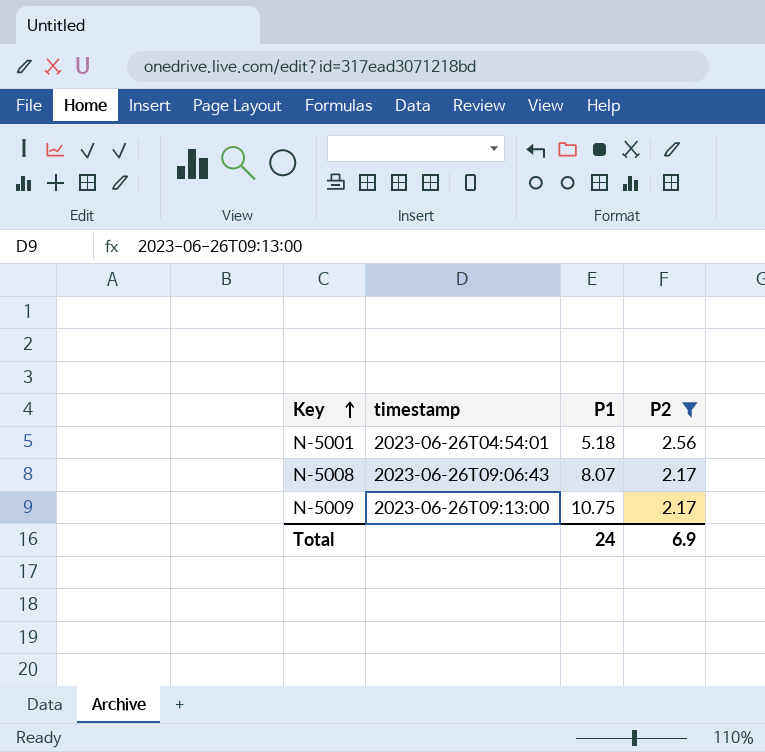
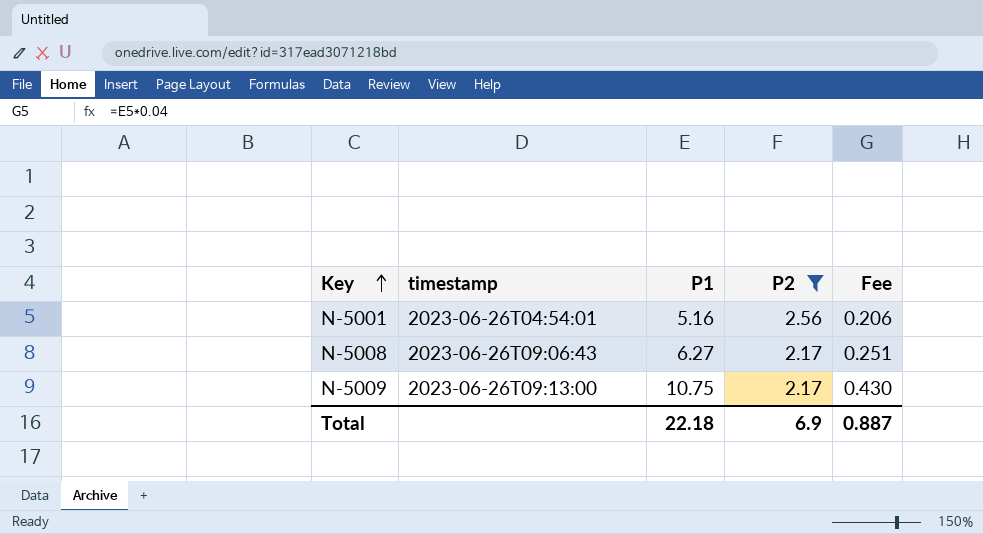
column Fee | formula: none -> [P1] * 0.04
N-5001 | P1: 5.18 -> 5.16
N-5008 | P1: 8.07 -> 6.27
Total | P1: 24 -> 22.18

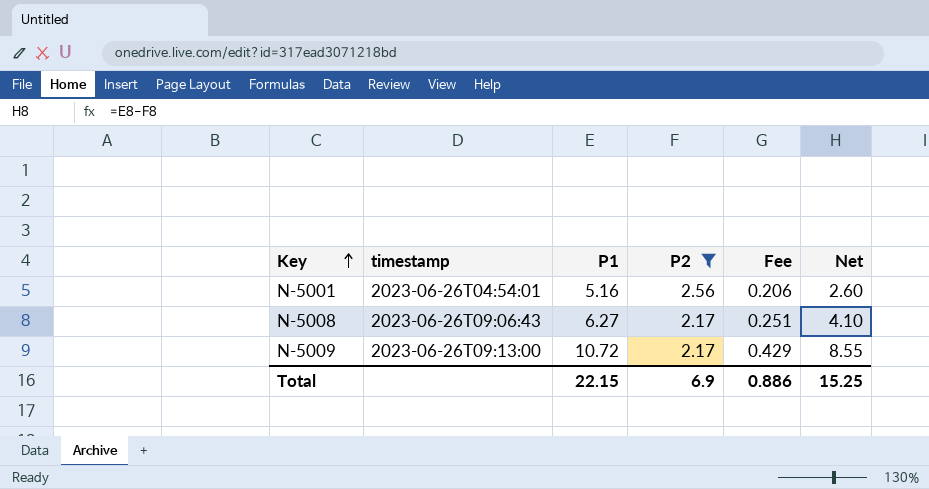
column Net | formula: none -> [P1] - [P2]
N-5009 | P1: 10.75 -> 10.72
N-5009 | Fee: 0.430 -> 0.429
Total | P1: 22.18 -> 22.15
Total | Fee: 0.887 -> 0.886

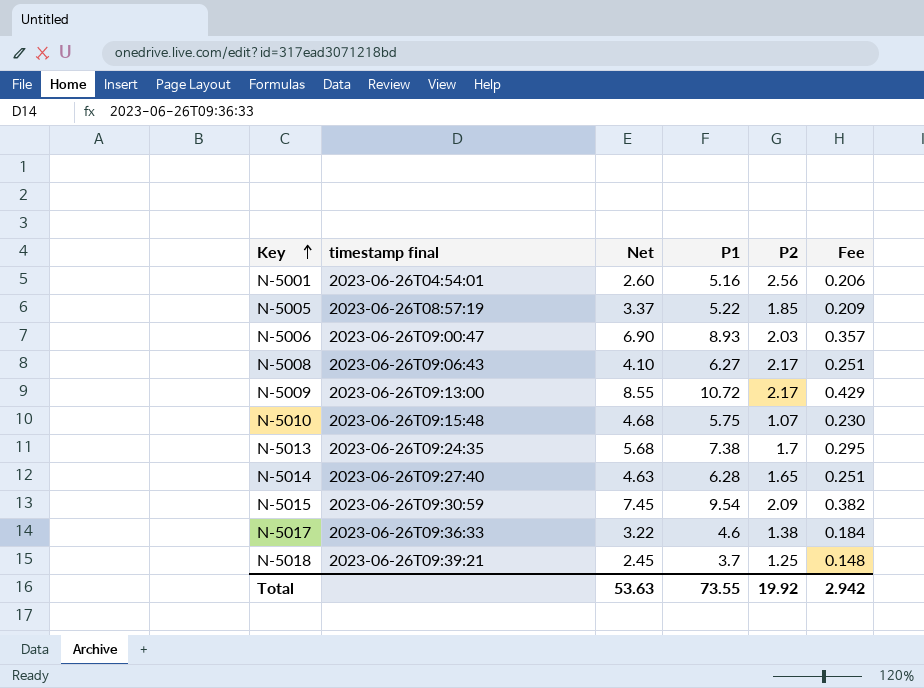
filter: P2 >= 2.17 -> none
column name: timestamp -> timestamp final
column Net | position: 6 -> 3
Total | Net: 15.25 -> 53.63
Total | P1: 22.15 -> 73.55
Total | P2: 6.9 -> 19.92
Total | Fee: 0.886 -> 2.942

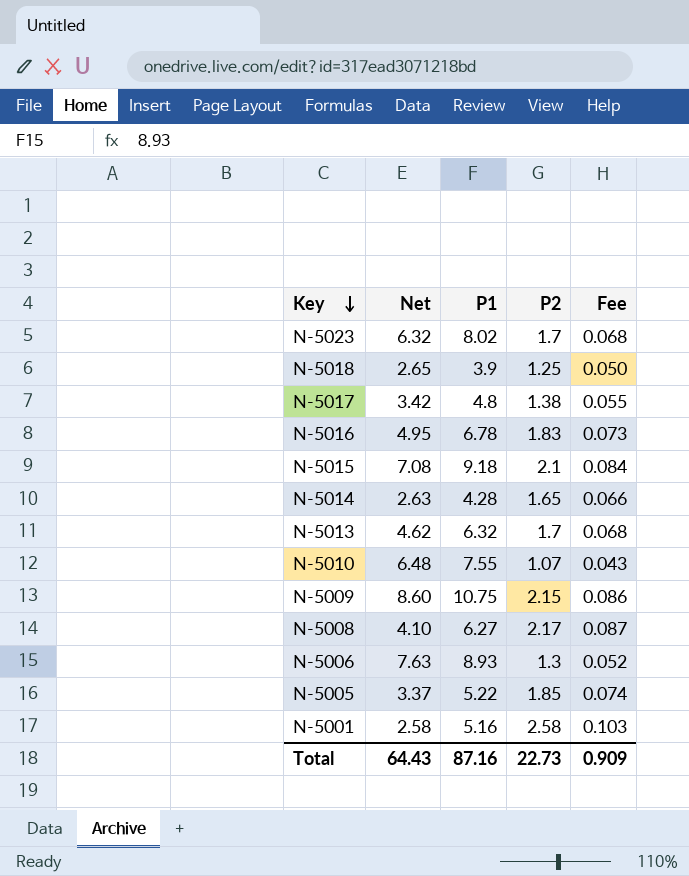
row order: Key ascending -> Key descending
column timestamp final | position: 2 -> none
column Fee | formula: [P1] * 0.04 -> [P2] * 0.04
row N-5023: none -> 6.32 | 8.02 | 1.7 | 0.068
N-5018 | Net: 2.45 -> 2.65
N-5018 | P1: 3.7 -> 3.9
N-5017 | Net: 3.22 -> 3.42
N-5017 | P1: 4.6 -> 4.8
row N-5016: none -> 4.95 | 6.78 | 1.83 | 0.073
N-5015 | Net: 7.45 -> 7.08
N-5015 | P1: 9.54 -> 9.18
N-5015 | P2: 2.09 -> 2.1
N-5014 | Net: 4.63 -> 2.63
N-5014 | P1: 6.28 -> 4.28
N-5013 | Net: 5.68 -> 4.62
N-5013 | P1: 7.38 -> 6.32
N-5010 | Net: 4.68 -> 6.48
N-5010 | P1: 5.75 -> 7.55
N-5009 | Net: 8.55 -> 8.60
N-5009 | P1: 10.72 -> 10.75
N-5009 | P2: 2.17 -> 2.15
N-5006 | Net: 6.90 -> 7.63
N-5006 | P2: 2.03 -> 1.3
N-5001 | Net: 2.60 -> 2.58
N-5001 | P2: 2.56 -> 2.58
Total | Net: 53.63 -> 64.43
Total | P1: 73.55 -> 87.16
Total | P2: 19.92 -> 22.73
Total | Fee: 2.942 -> 0.909

